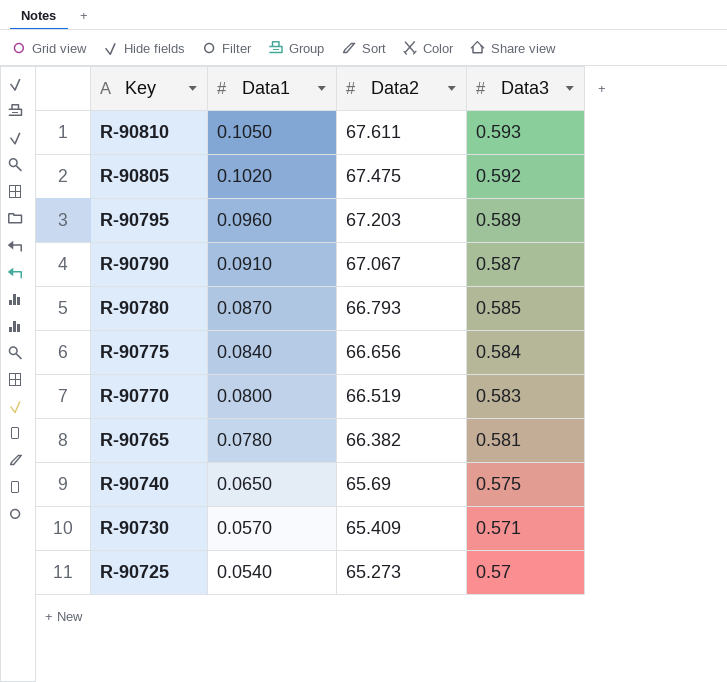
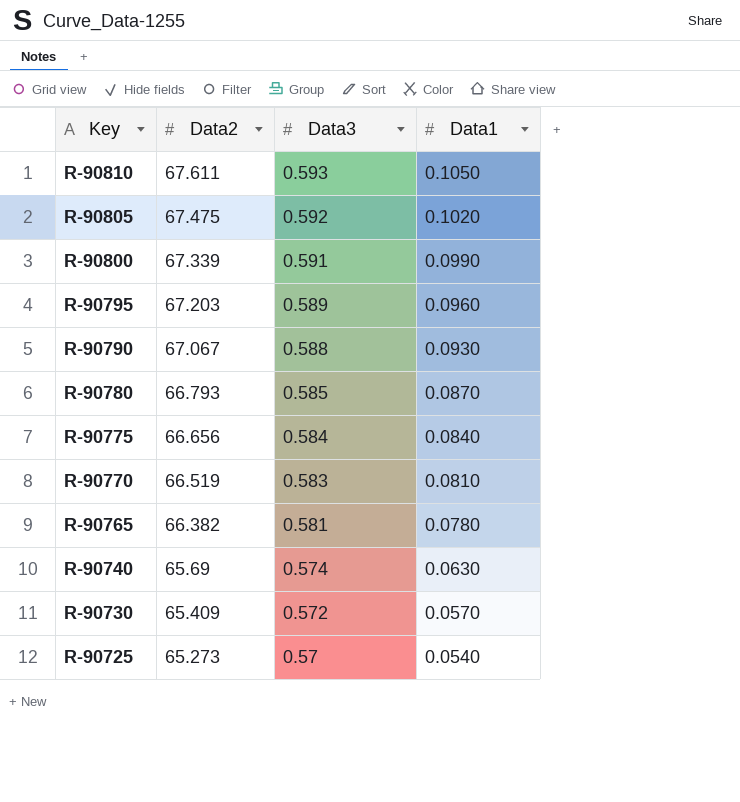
column Data1 | position: 2 -> 4
row R-90800: none -> 67.339 | 0.591 | 0.0990
R-90790 | Data3: 0.587 -> 0.588
R-90790 | Data1: 0.0910 -> 0.0930
R-90770 | Data1: 0.0800 -> 0.0810
R-90740 | Data3: 0.575 -> 0.574
R-90740 | Data1: 0.0650 -> 0.0630
R-90730 | Data3: 0.571 -> 0.572

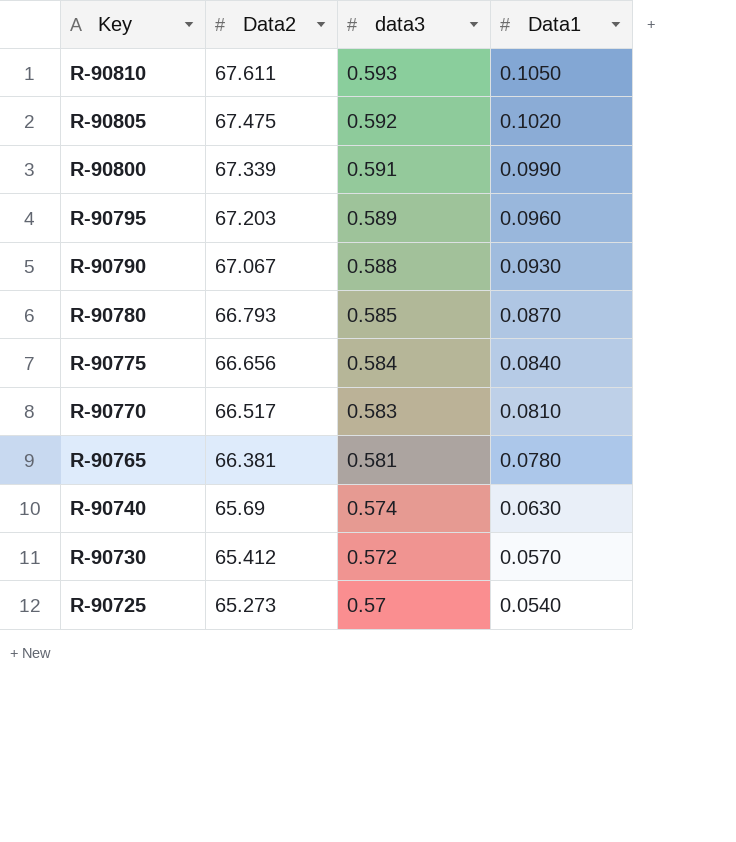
column name: Data3 -> data3
R-90770 | Data2: 66.519 -> 66.517
R-90765 | Data2: 66.382 -> 66.381
R-90730 | Data2: 65.409 -> 65.412

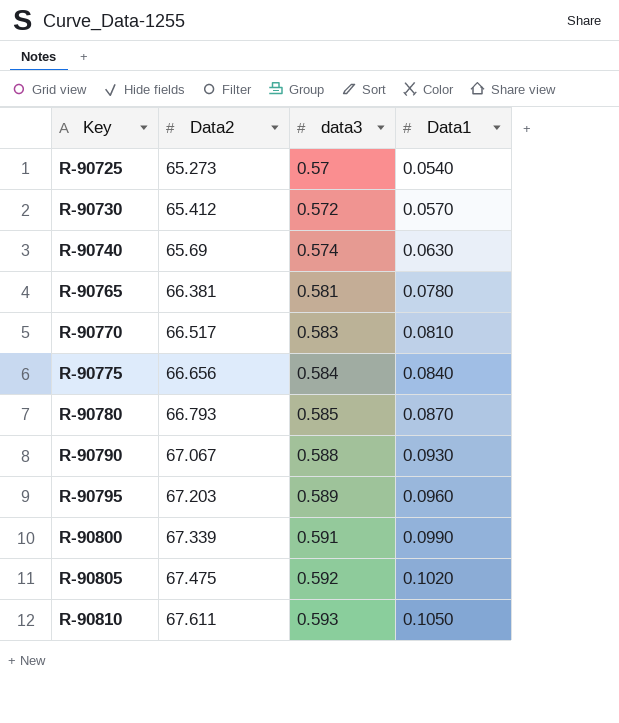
row order: Key descending -> Key ascending

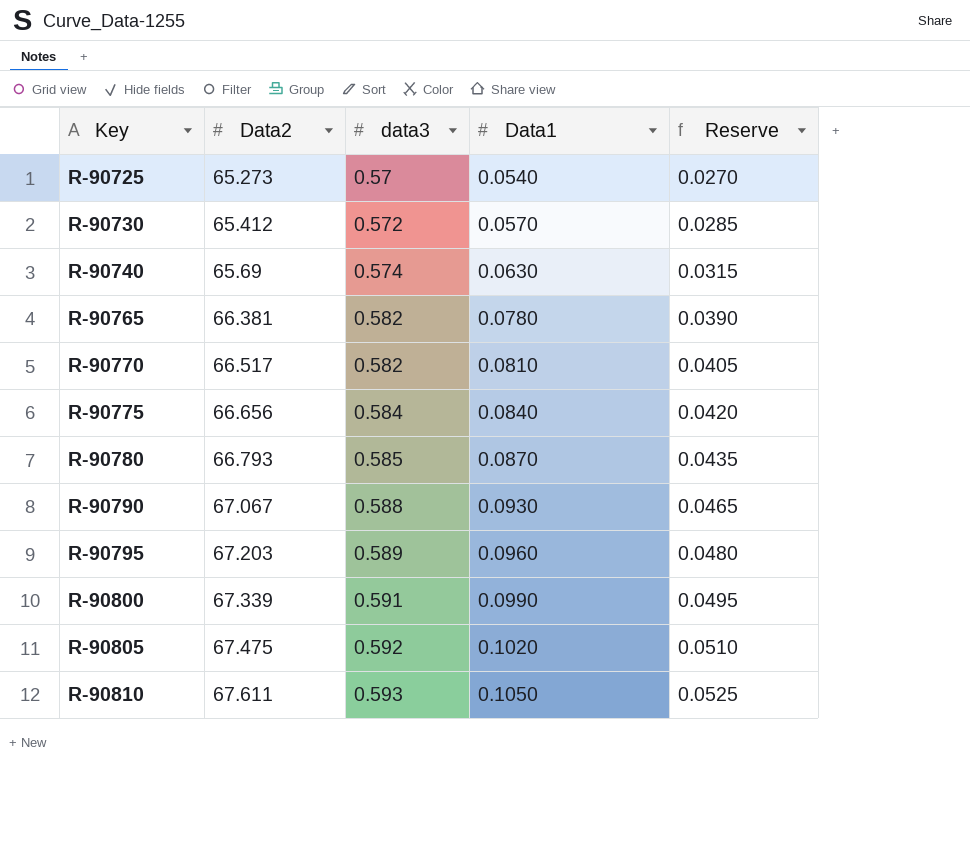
column Reserve | formula: none -> [Data1] * 0.5
R-90765 | data3: 0.581 -> 0.582
R-90770 | data3: 0.583 -> 0.582

